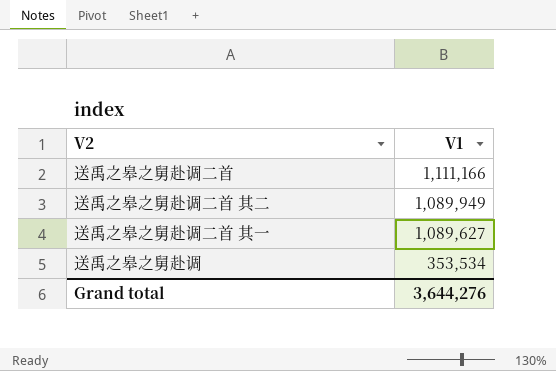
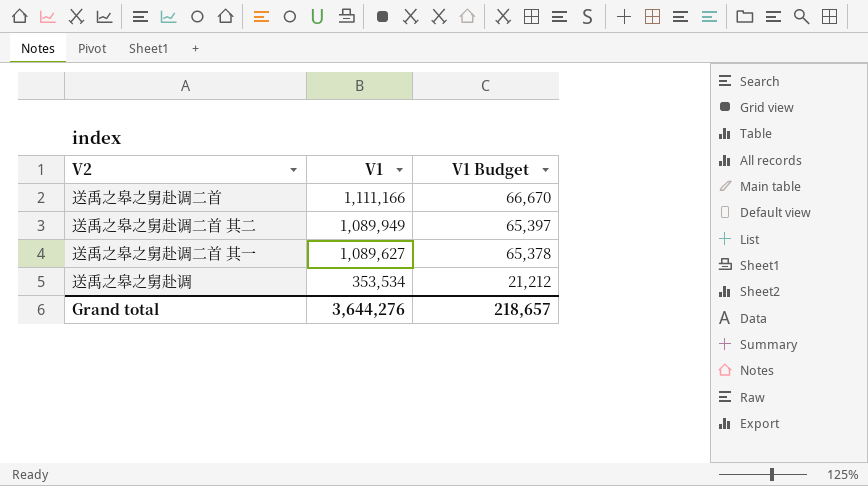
column V1 Budget | formula: none -> [V1] * 0.06

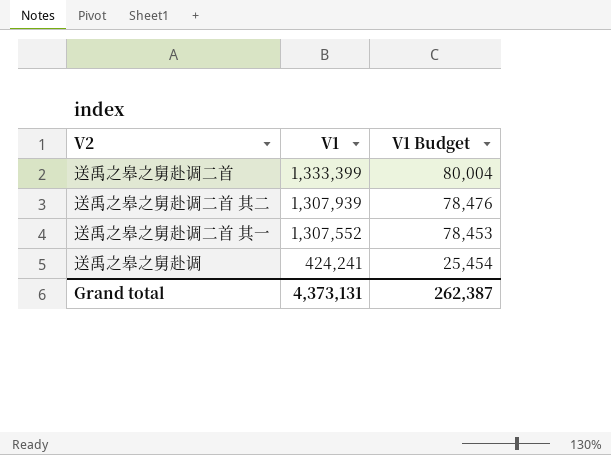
送禹之皋之舅赴调二首 | V1: 1,111,166 -> 1,333,399
送禹之皋之舅赴调二首 | V1 Budget: 66,670 -> 80,004
送禹之皋之舅赴调二首 其二 | V1: 1,089,949 -> 1,307,939
送禹之皋之舅赴调二首 其二 | V1 Budget: 65,397 -> 78,476
送禹之皋之舅赴调二首 其一 | V1: 1,089,627 -> 1,307,552
送禹之皋之舅赴调二首 其一 | V1 Budget: 65,378 -> 78,453
送禹之皋之舅赴调 | V1: 353,534 -> 424,241
送禹之皋之舅赴调 | V1 Budget: 21,212 -> 25,454
Grand total | V1: 3,644,276 -> 4,373,131
Grand total | V1 Budget: 218,657 -> 262,387

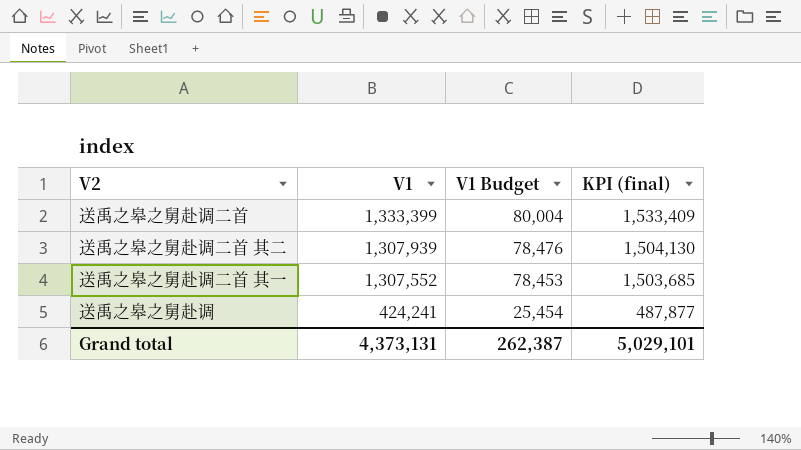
column KPI (final) | formula: none -> [V1] * 1.15

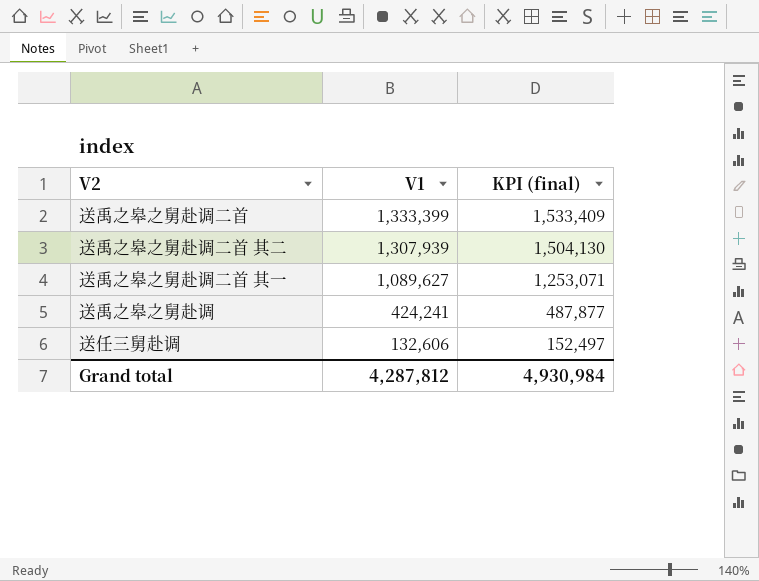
column V1 Budget | formula: [V1] * 0.06 -> none
送禹之皋之舅赴调二首 其一 | V1: 1,307,552 -> 1,089,627
送禹之皋之舅赴调二首 其一 | KPI (final): 1,503,685 -> 1,253,071
row 送任三舅赴调: none -> 132,606 | 152,497
Grand total | V1: 4,373,131 -> 4,287,812
Grand total | KPI (final): 5,029,101 -> 4,930,984

